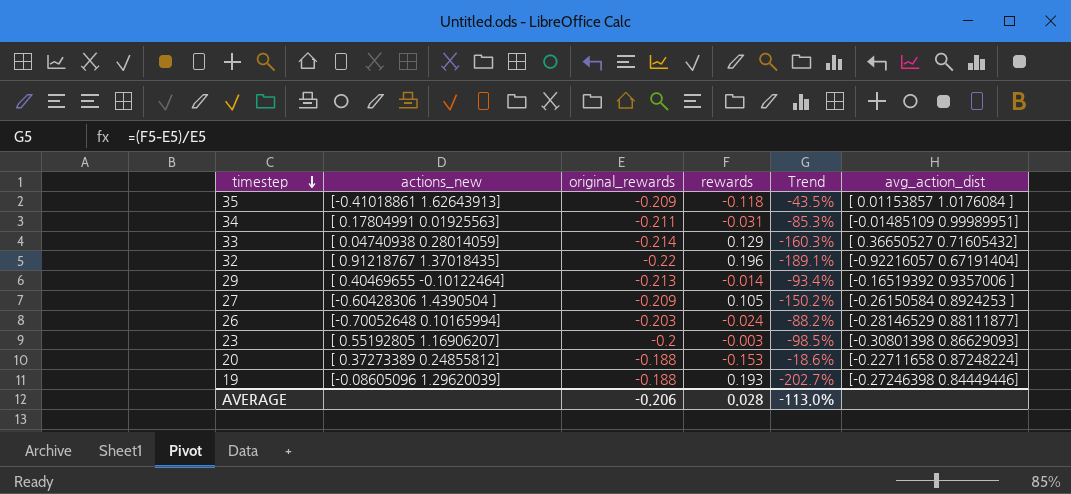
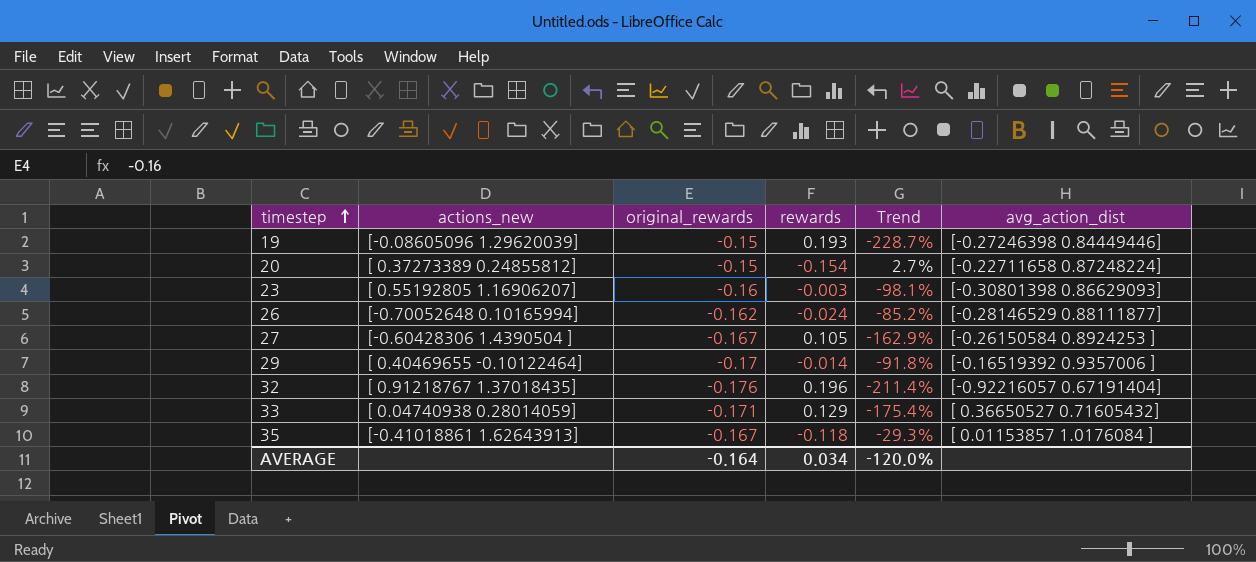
row order: timestep descending -> timestep ascending
row 34: [ 0.17804991 0.01925563] | -0.211 | -0.031 | -85.3% | [-0.01485109 0.99989951] -> none
19 | original_rewards: -0.188 -> -0.15
19 | Trend: -202.7% -> -228.7%
20 | original_rewards: -0.188 -> -0.15
20 | rewards: -0.153 -> -0.154
20 | Trend: -18.6% -> 2.7%
23 | original_rewards: -0.2 -> -0.16
23 | Trend: -98.5% -> -98.1%
26 | original_rewards: -0.203 -> -0.162
26 | Trend: -88.2% -> -85.2%
27 | original_rewards: -0.209 -> -0.167
27 | Trend: -150.2% -> -162.9%
29 | original_rewards: -0.213 -> -0.17
29 | Trend: -93.4% -> -91.8%
32 | original_rewards: -0.22 -> -0.176
32 | Trend: -189.1% -> -211.4%
33 | original_rewards: -0.214 -> -0.171
33 | Trend: -160.3% -> -175.4%
35 | original_rewards: -0.209 -> -0.167
35 | Trend: -43.5% -> -29.3%
AVERAGE | original_rewards: -0.206 -> -0.164
AVERAGE | rewards: 0.028 -> 0.034
AVERAGE | Trend: -113.0% -> -120.0%

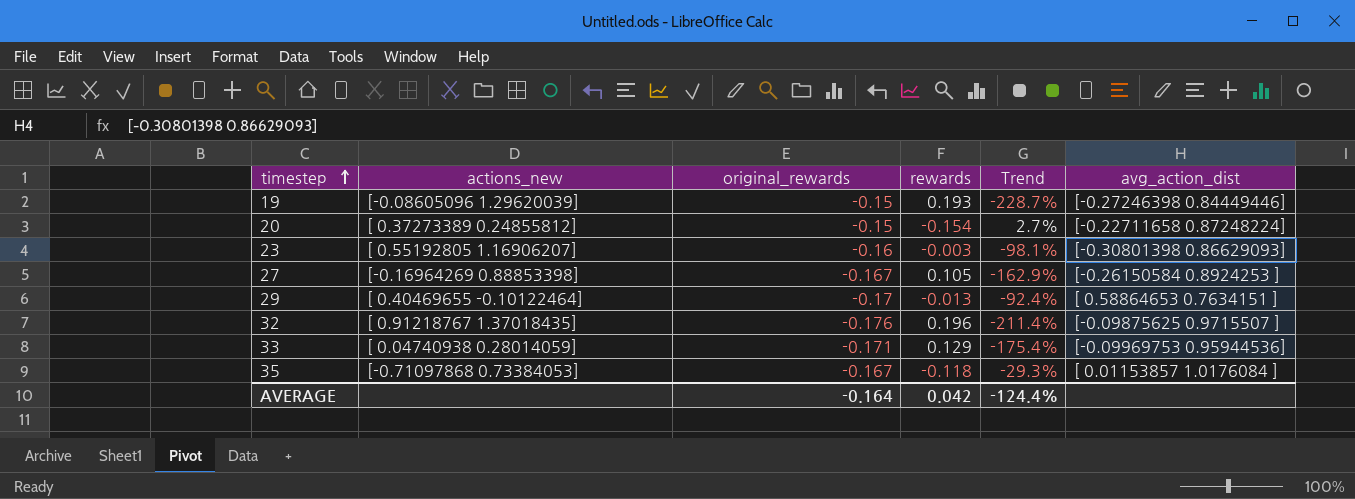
row 26: [-0.70052648 0.10165994] | -0.162 | -0.024 | -85.2% | [-0.28146529 0.88111877] -> none
27 | actions_new: [-0.60428306 1.4390504 ] -> [-0.16964269 0.88853398]
29 | rewards: -0.014 -> -0.013
29 | Trend: -91.8% -> -92.4%
29 | avg_action_dist: [-0.16519392 0.9357006 ] -> [ 0.58864653 0.7634151 ]
32 | avg_action_dist: [-0.92216057 0.67191404] -> [-0.09875625 0.9715507 ]
33 | avg_action_dist: [ 0.36650527 0.71605432] -> [-0.09969753 0.95944536]
35 | actions_new: [-0.41018861 1.62643913] -> [-0.71097868 0.73384053]
AVERAGE | rewards: 0.034 -> 0.042
AVERAGE | Trend: -120.0% -> -124.4%

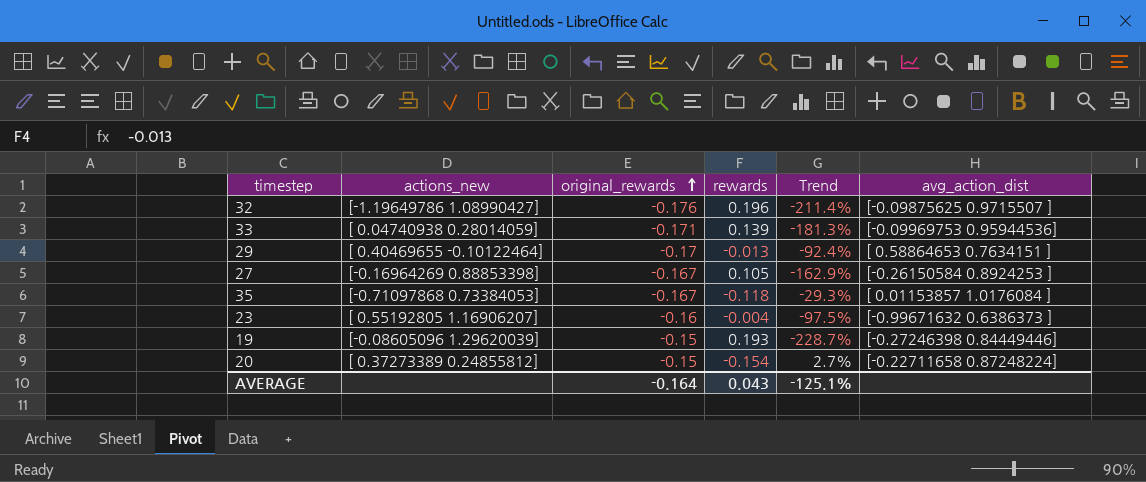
row order: timestep ascending -> original_rewards ascending
32 | actions_new: [ 0.91218767 1.37018435] -> [-1.19649786 1.08990427]
33 | rewards: 0.129 -> 0.139
33 | Trend: -175.4% -> -181.3%
23 | rewards: -0.003 -> -0.004
23 | Trend: -98.1% -> -97.5%
23 | avg_action_dist: [-0.30801398 0.86629093] -> [-0.99671632 0.6386373 ]
AVERAGE | rewards: 0.042 -> 0.043
AVERAGE | Trend: -124.4% -> -125.1%

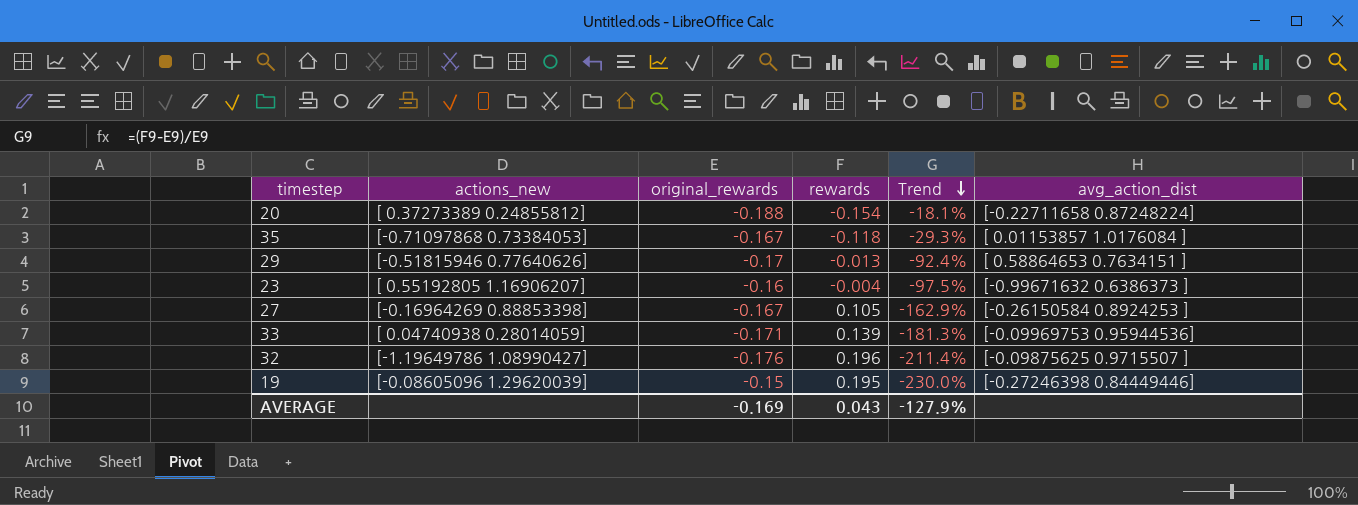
row order: original_rewards ascending -> Trend descending
20 | original_rewards: -0.15 -> -0.188
20 | Trend: 2.7% -> -18.1%
29 | actions_new: [ 0.40469655 -0.10122464] -> [-0.51815946 0.77640626]
19 | rewards: 0.193 -> 0.195
19 | Trend: -228.7% -> -230.0%
AVERAGE | original_rewards: -0.164 -> -0.169
AVERAGE | Trend: -125.1% -> -127.9%

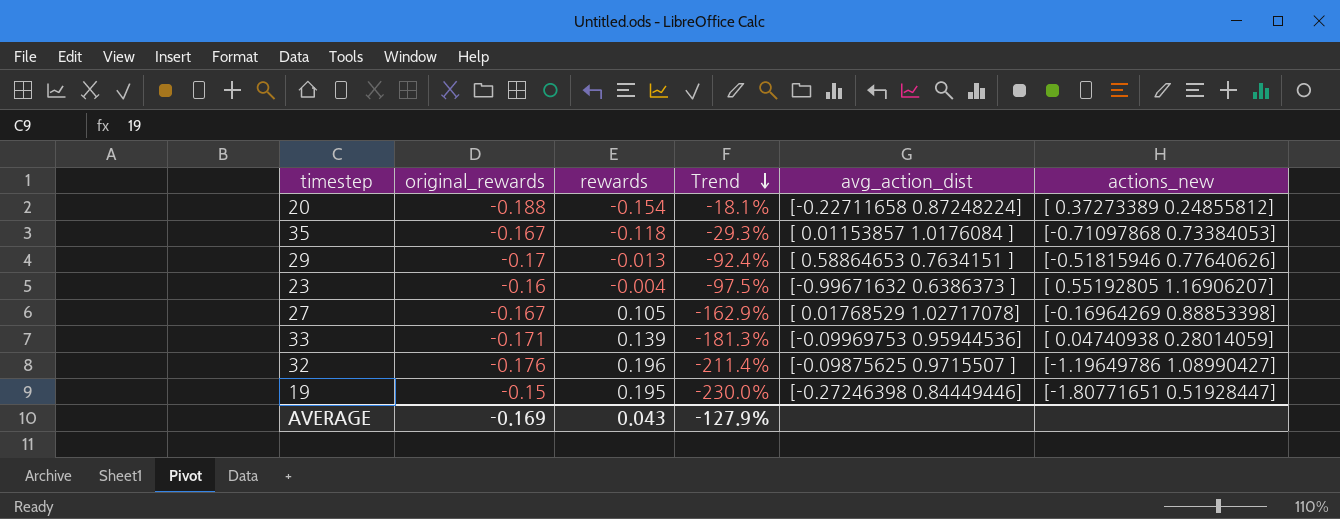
column actions_new | position: 2 -> 6
27 | avg_action_dist: [-0.26150584 0.8924253 ] -> [ 0.01768529 1.02717078]
19 | actions_new: [-0.08605096 1.29620039] -> [-1.80771651 0.51928447]

